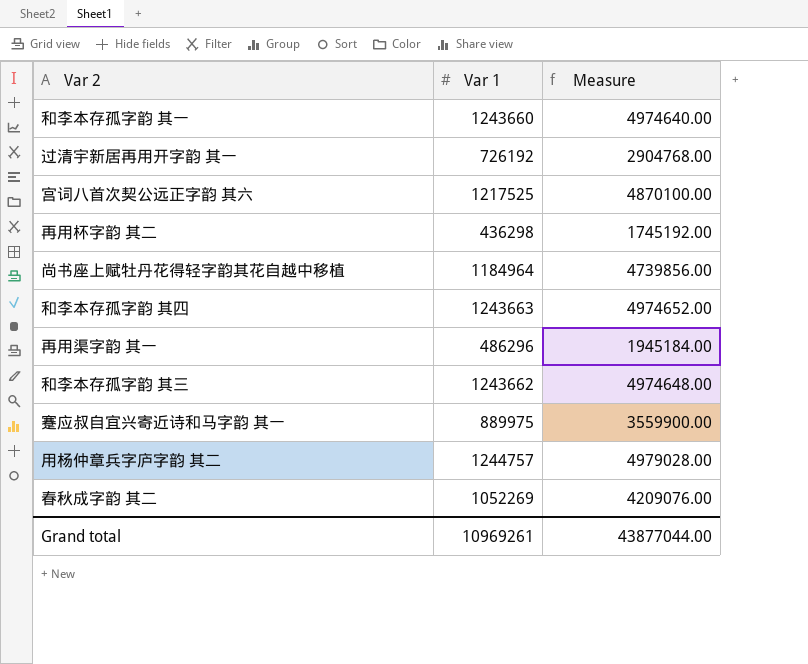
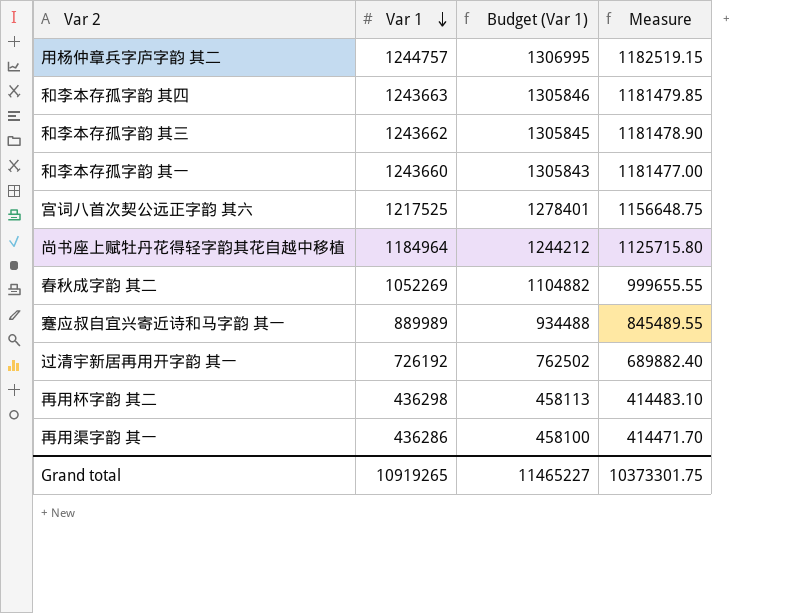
row order: none -> Var 1 descending
column Budget (Var 1) | formula: none -> [Var 1] * 1.05
column Measure | formula: [Var 1] * 4 -> [Var 1] * 0.95
蹇应叔自宜兴寄近诗和马字韵 其一 | Var 1: 889975 -> 889989
再用渠字韵 其一 | Var 1: 486296 -> 436286
Grand total | Var 1: 10969261 -> 10919265
Grand total | Measure: 43877044.00 -> 10373301.75

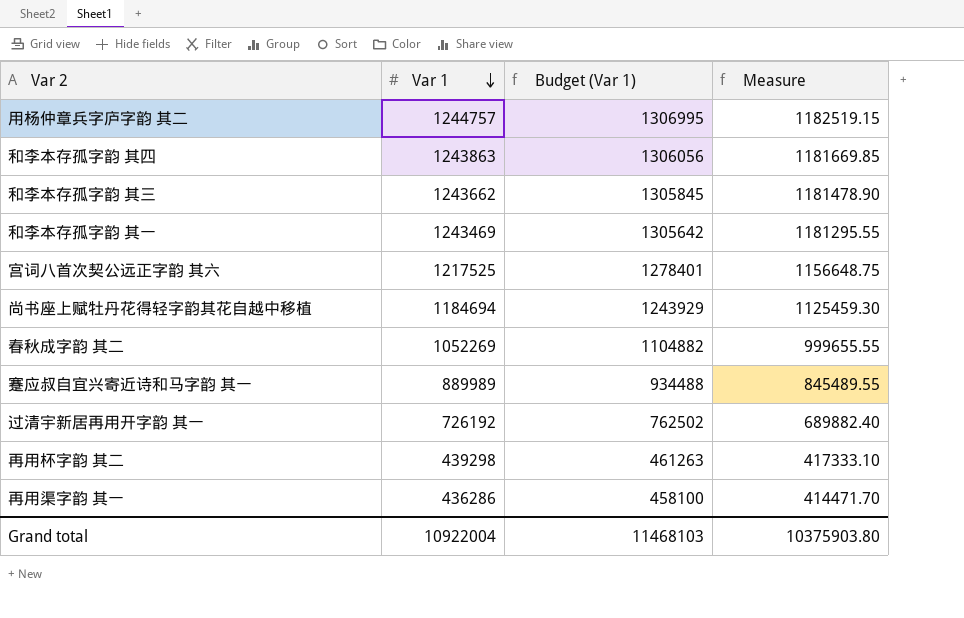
和李本存孤字韵 其四 | Var 1: 1243663 -> 1243863
和李本存孤字韵 其四 | Budget (Var 1): 1305846 -> 1306056
和李本存孤字韵 其四 | Measure: 1181479.85 -> 1181669.85
和李本存孤字韵 其一 | Var 1: 1243660 -> 1243469
和李本存孤字韵 其一 | Budget (Var 1): 1305843 -> 1305642
和李本存孤字韵 其一 | Measure: 1181477.00 -> 1181295.55
尚书座上赋牡丹花得轻字韵其花自越中移植 | Var 1: 1184964 -> 1184694
尚书座上赋牡丹花得轻字韵其花自越中移植 | Budget (Var 1): 1244212 -> 1243929
尚书座上赋牡丹花得轻字韵其花自越中移植 | Measure: 1125715.80 -> 1125459.30
再用杯字韵 其二 | Var 1: 436298 -> 439298
再用杯字韵 其二 | Budget (Var 1): 458113 -> 461263
再用杯字韵 其二 | Measure: 414483.10 -> 417333.10
Grand total | Var 1: 10919265 -> 10922004
Grand total | Budget (Var 1): 11465227 -> 11468103
Grand total | Measure: 10373301.75 -> 10375903.80

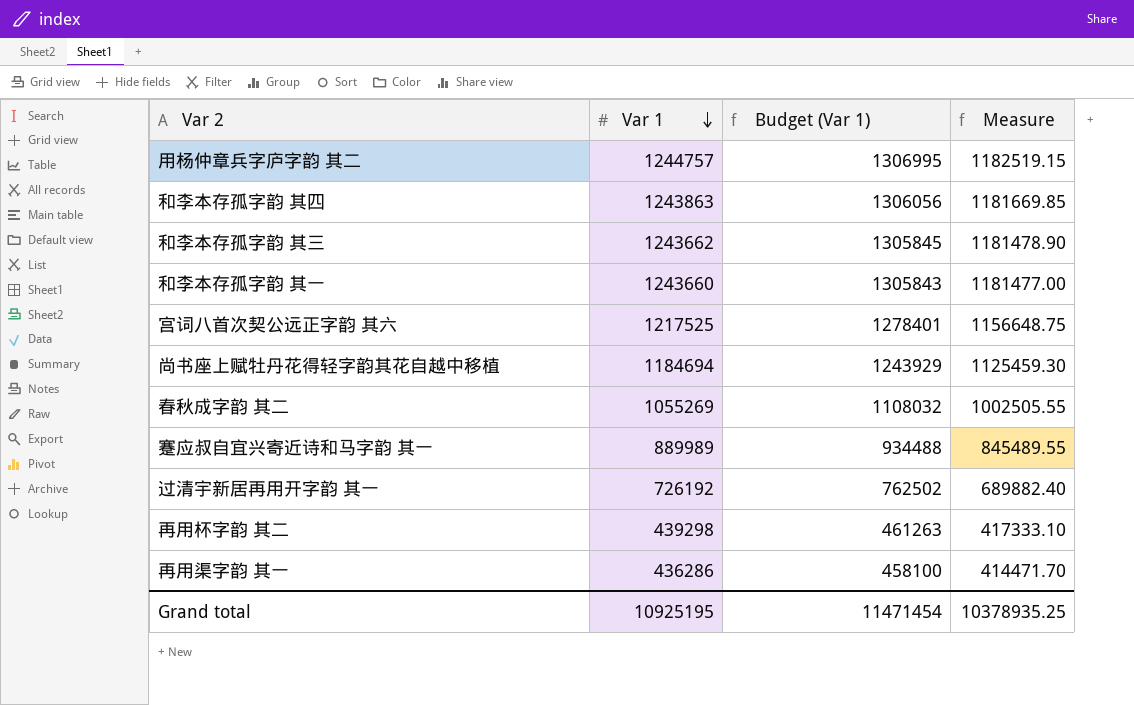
和李本存孤字韵 其一 | Var 1: 1243469 -> 1243660
和李本存孤字韵 其一 | Budget (Var 1): 1305642 -> 1305843
和李本存孤字韵 其一 | Measure: 1181295.55 -> 1181477.00
春秋成字韵 其二 | Var 1: 1052269 -> 1055269
春秋成字韵 其二 | Budget (Var 1): 1104882 -> 1108032
春秋成字韵 其二 | Measure: 999655.55 -> 1002505.55
Grand total | Var 1: 10922004 -> 10925195
Grand total | Budget (Var 1): 11468103 -> 11471454
Grand total | Measure: 10375903.80 -> 10378935.25

